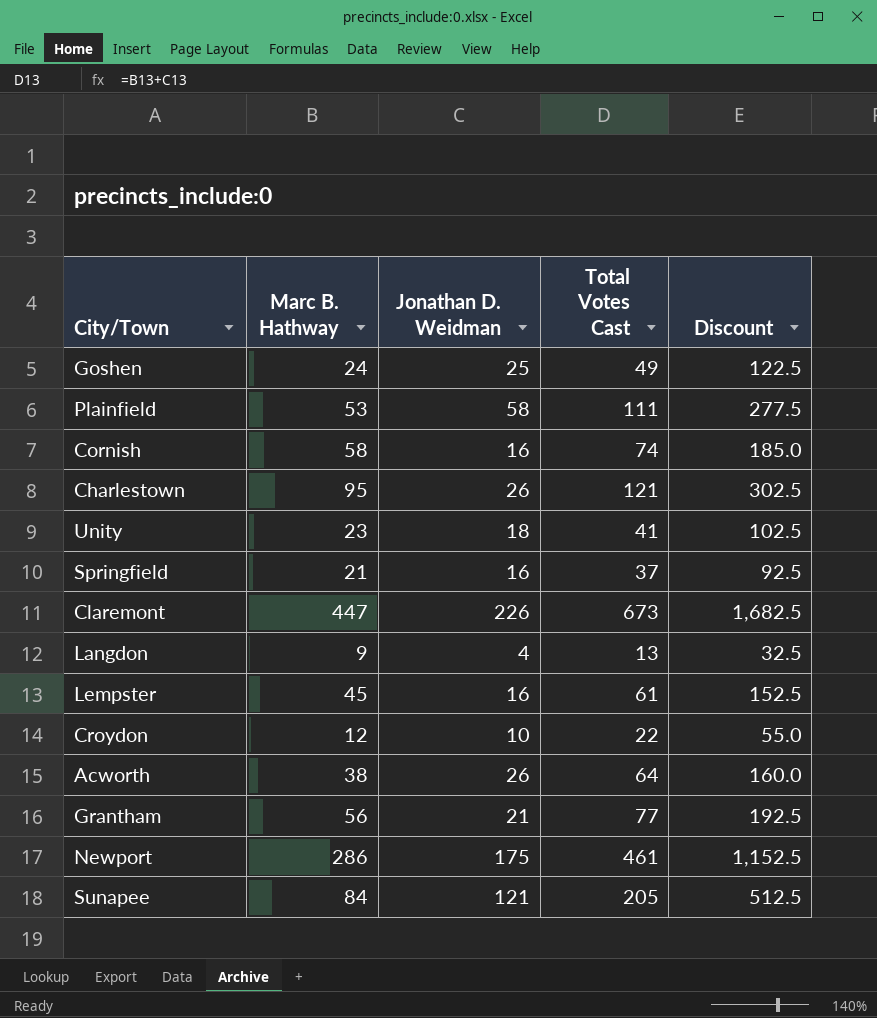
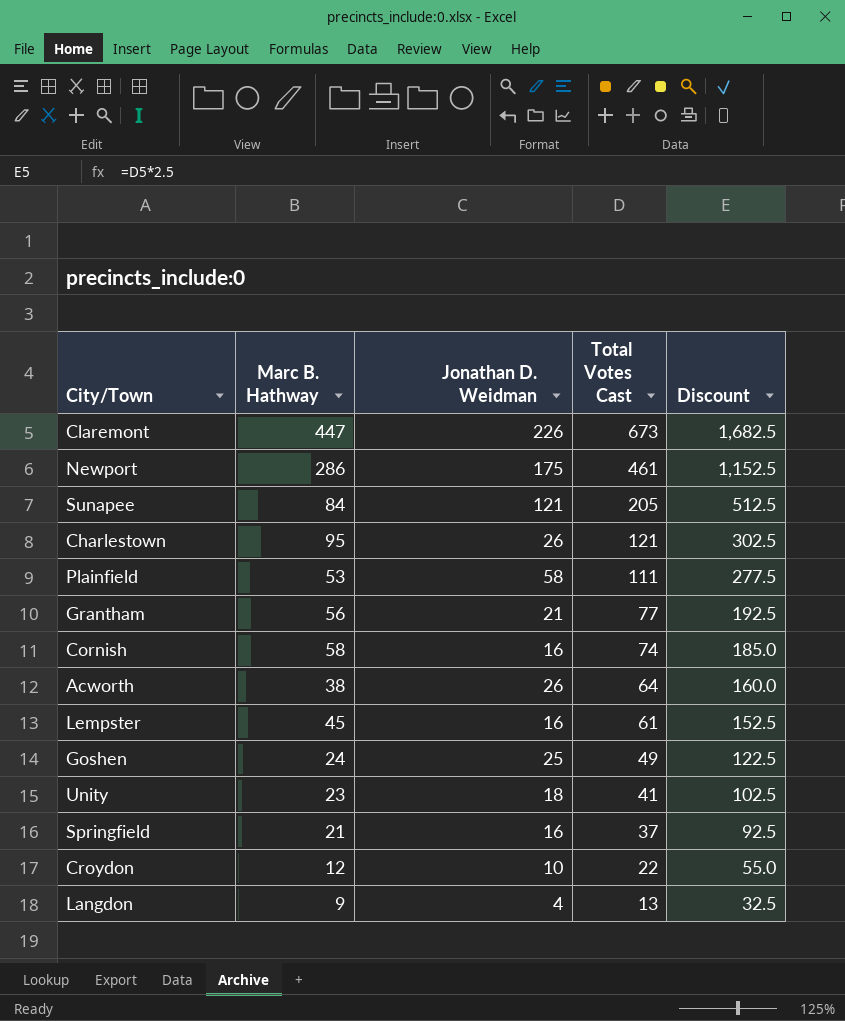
row order: none -> Total Votes Cast descending

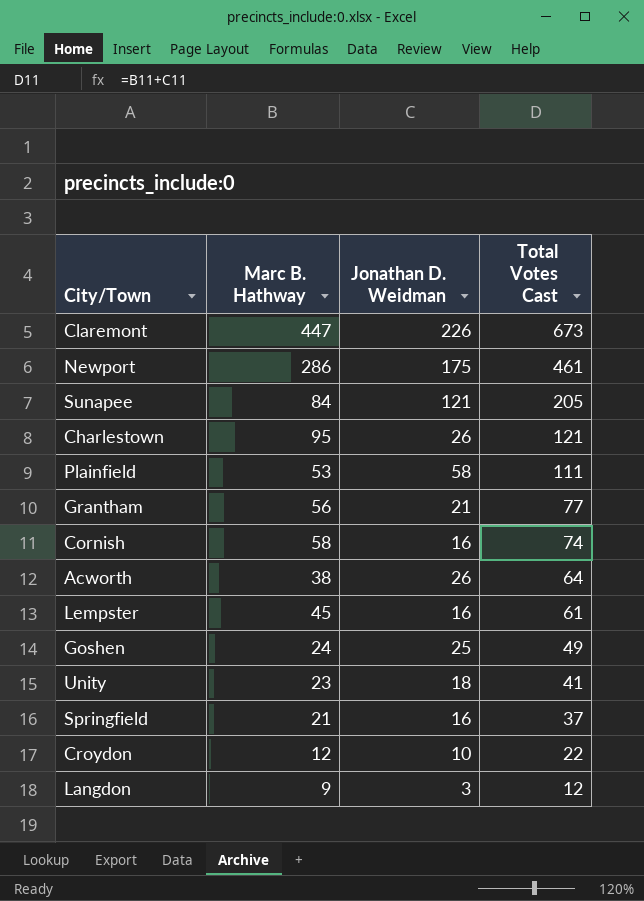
column Discount | formula: [Total Votes Cast] * 2.5 -> none
Langdon | Jonathan D. Weidman: 4 -> 3
Langdon | Total Votes Cast: 13 -> 12

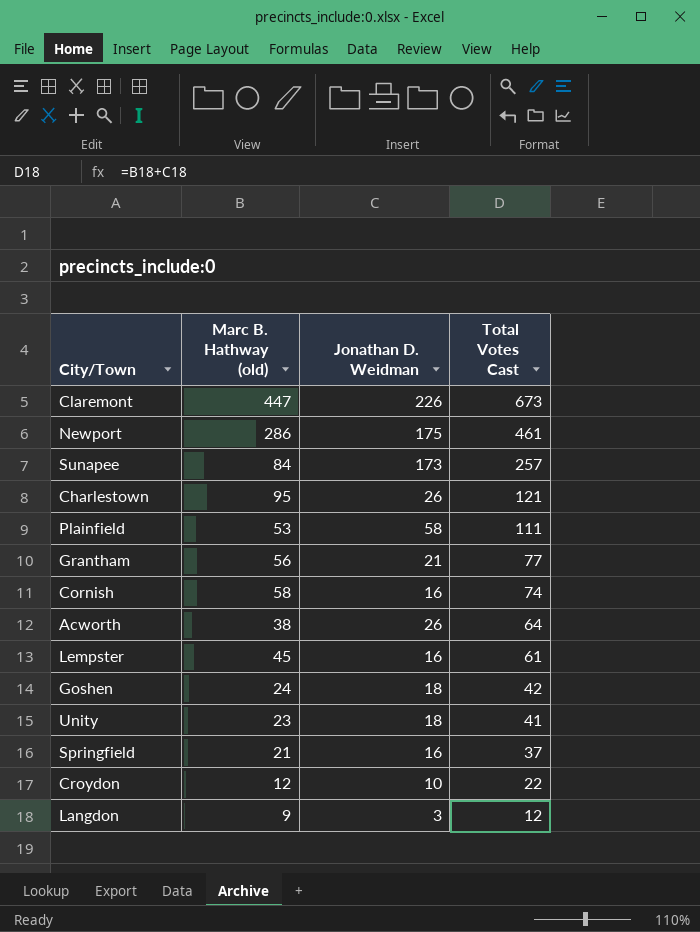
column name: Marc B. Hathway -> Marc B. Hathway (old)
Sunapee | Jonathan D. Weidman: 121 -> 173
Sunapee | Total Votes Cast: 205 -> 257
Goshen | Jonathan D. Weidman: 25 -> 18
Goshen | Total Votes Cast: 49 -> 42

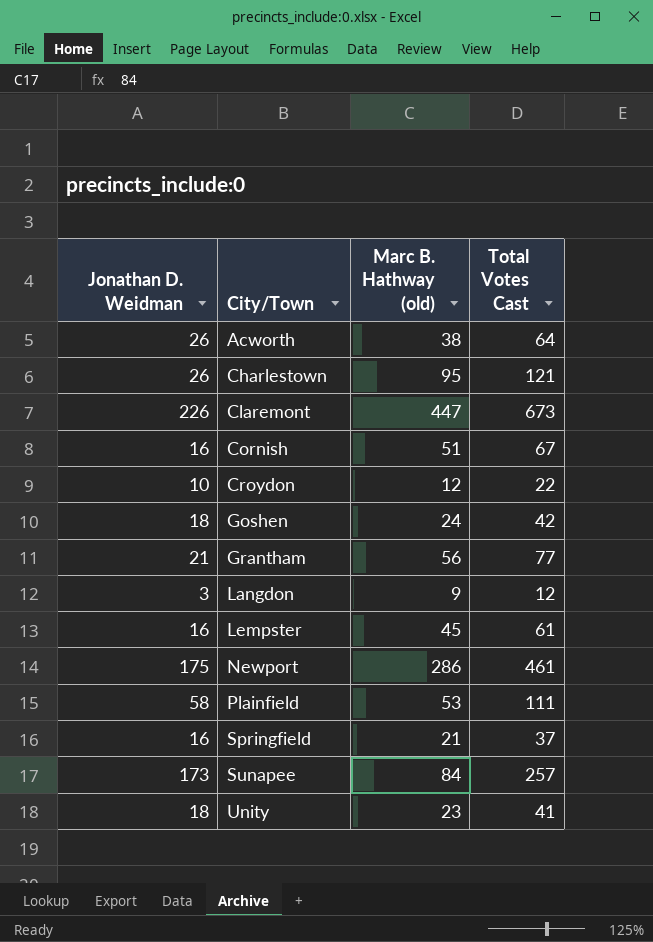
row order: Total Votes Cast descending -> City/Town ascending
column Jonathan D. Weidman | position: 3 -> 1
Cornish | Marc B. Hathway (old): 58 -> 51
Cornish | Total Votes Cast: 74 -> 67

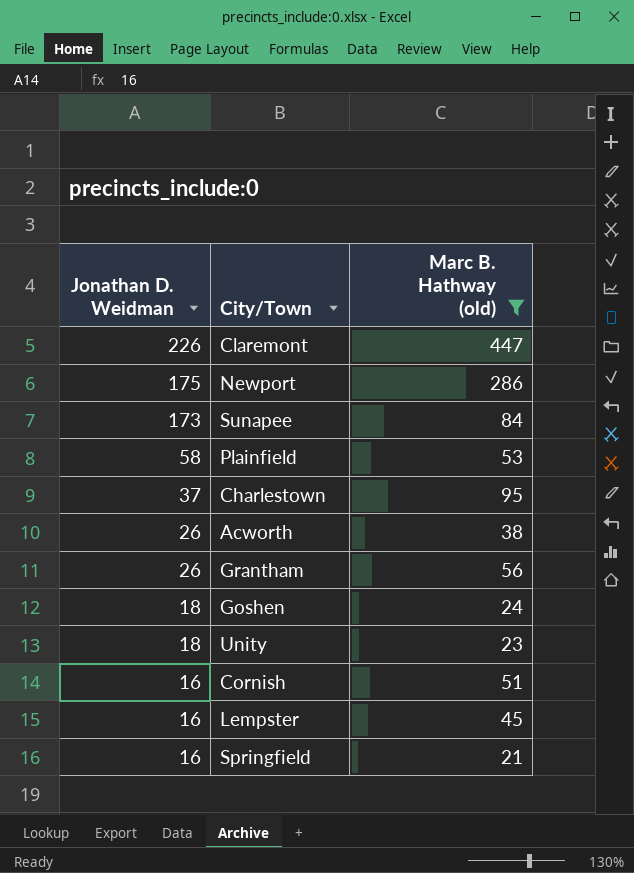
filter: none -> Marc B. Hathway (old) >= 21
row order: City/Town ascending -> Jonathan D. Weidman descending
column Total Votes Cast | formula: [Jonathan D. Weidman] + [Marc B. Hathway (old)] -> none
Charlestown | Jonathan D. Weidman: 26 -> 37
Grantham | Jonathan D. Weidman: 21 -> 26

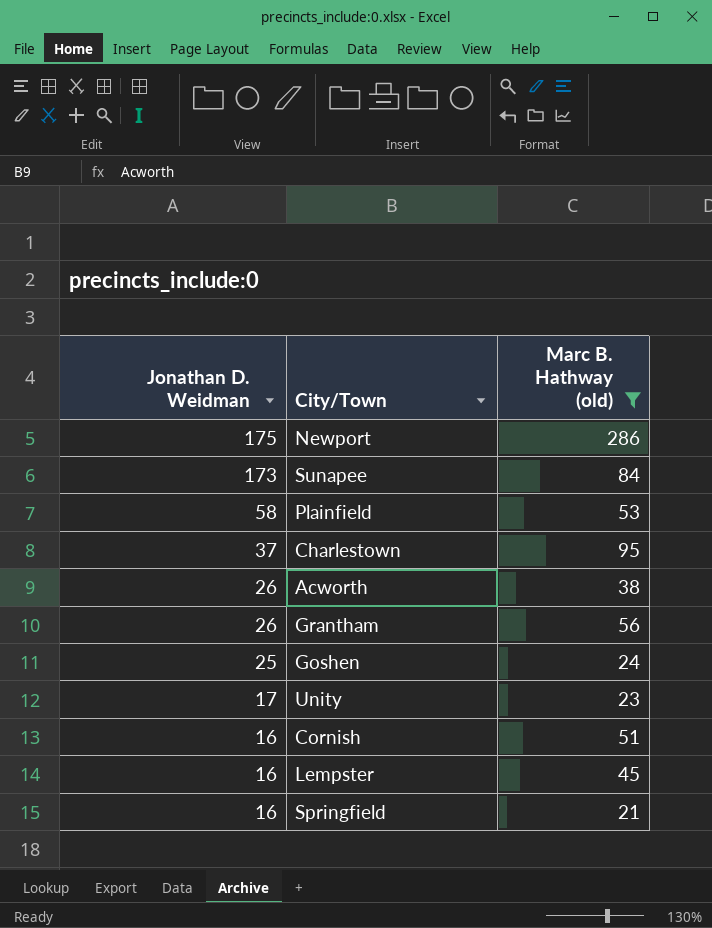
row Claremont: 226 | 447 -> none
Goshen | Jonathan D. Weidman: 18 -> 25
Unity | Jonathan D. Weidman: 18 -> 17

